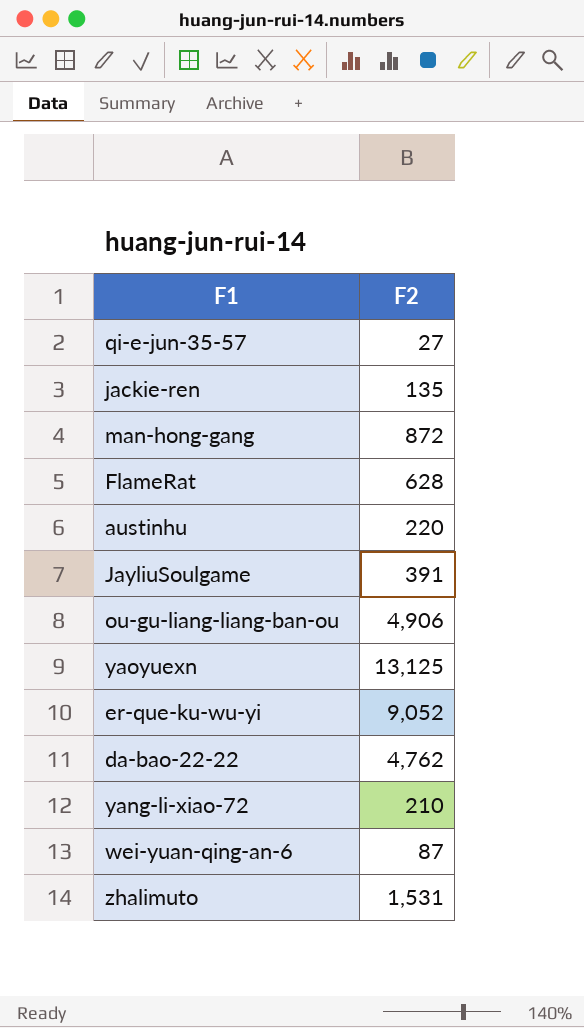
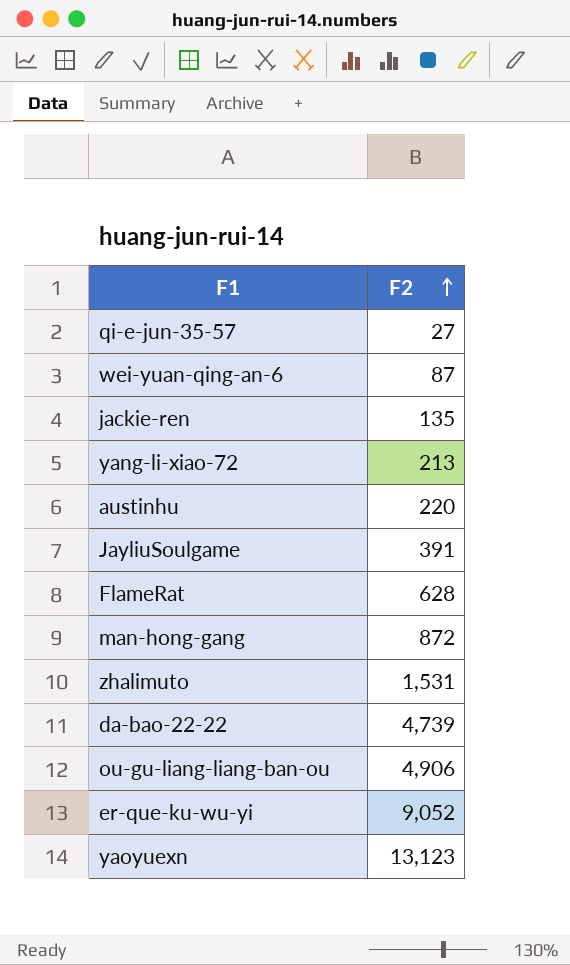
row order: none -> F2 ascending
yang-li-xiao-72 | F2: 210 -> 213
da-bao-22-22 | F2: 4,762 -> 4,739
yaoyuexn | F2: 13,125 -> 13,123

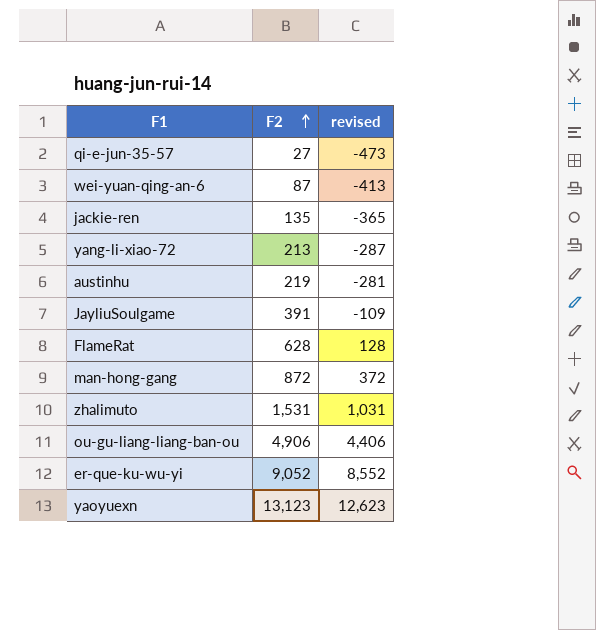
column revised | formula: none -> [F2] - 500
row da-bao-22-22: 4,739 -> none
austinhu | F2: 220 -> 219

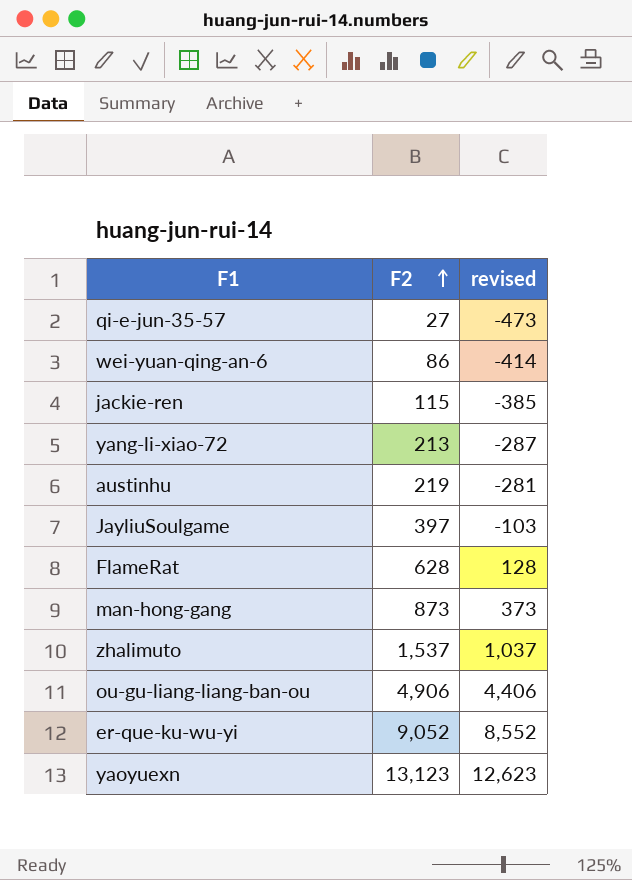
wei-yuan-qing-an-6 | F2: 87 -> 86
wei-yuan-qing-an-6 | revised: -413 -> -414
jackie-ren | F2: 135 -> 115
jackie-ren | revised: -365 -> -385
JayliuSoulgame | F2: 391 -> 397
JayliuSoulgame | revised: -109 -> -103
man-hong-gang | F2: 872 -> 873
man-hong-gang | revised: 372 -> 373
zhalimuto | F2: 1,531 -> 1,537
zhalimuto | revised: 1,031 -> 1,037

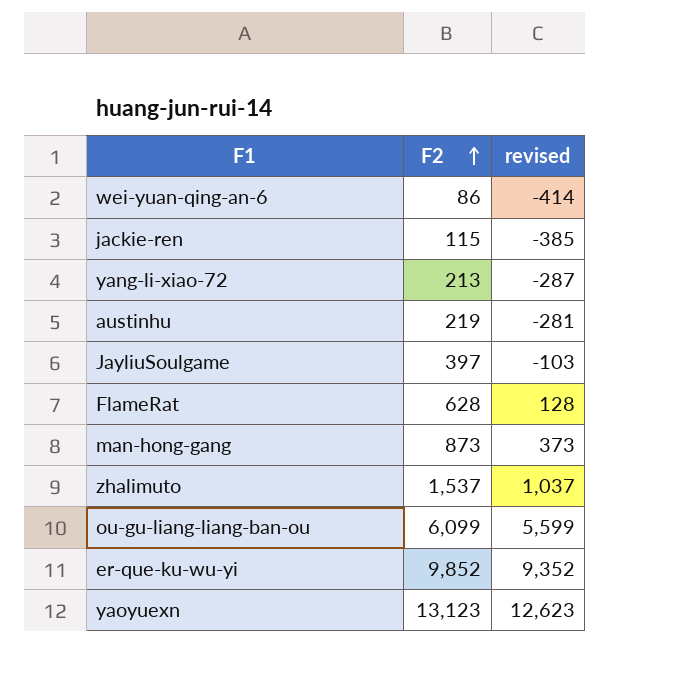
row qi-e-jun-35-57: 27 | -473 -> none
ou-gu-liang-liang-ban-ou | F2: 4,906 -> 6,099
ou-gu-liang-liang-ban-ou | revised: 4,406 -> 5,599
er-que-ku-wu-yi | F2: 9,052 -> 9,852
er-que-ku-wu-yi | revised: 8,552 -> 9,352

